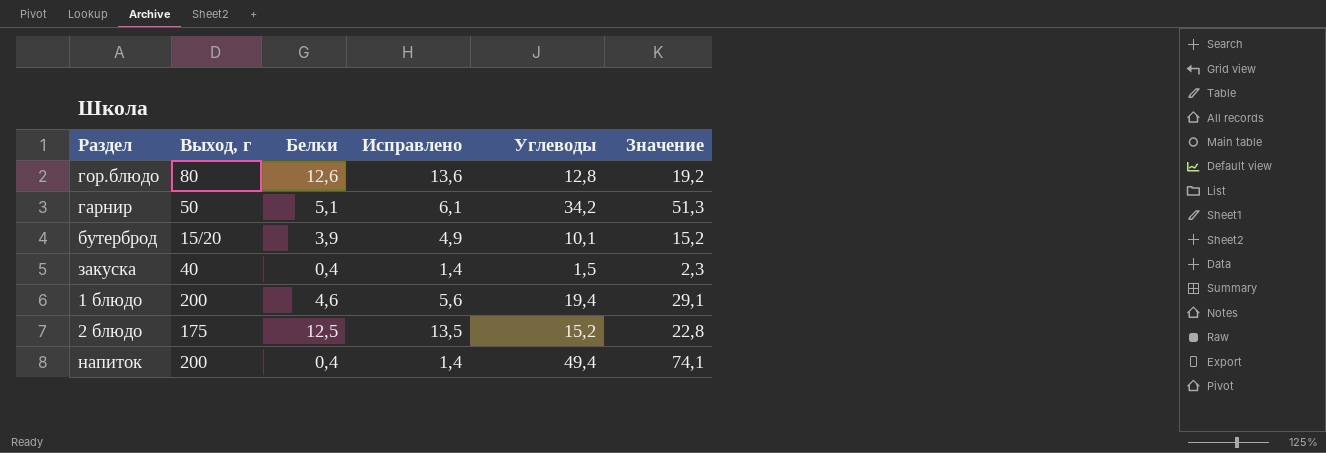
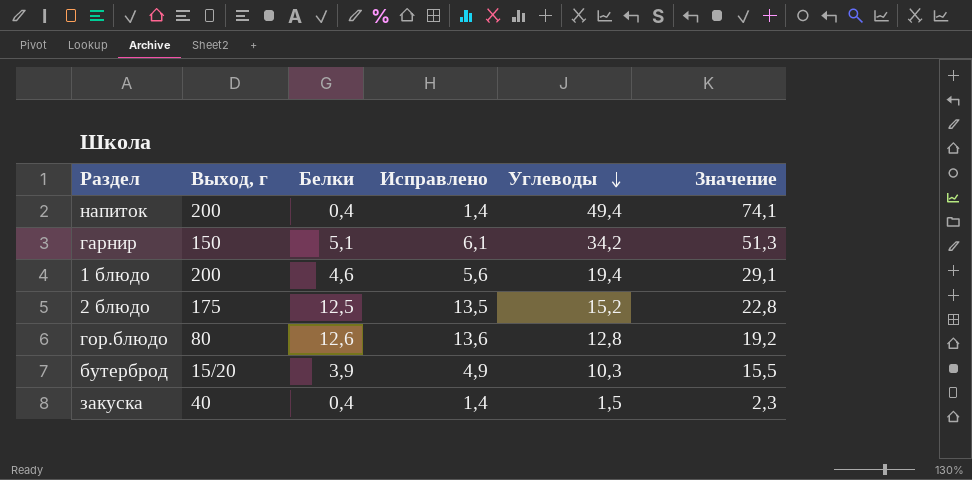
row order: none -> Углеводы descending
гарнир | Выход, г: 50 -> 150
бутерброд | Углеводы: 10,1 -> 10,3
бутерброд | Значение: 15,2 -> 15,5

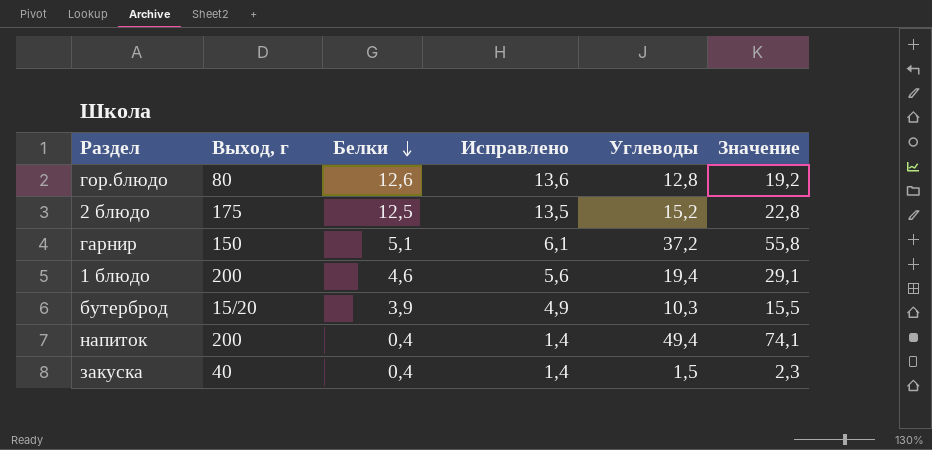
row order: Углеводы descending -> Белки descending
гарнир | Углеводы: 34,2 -> 37,2
гарнир | Значение: 51,3 -> 55,8

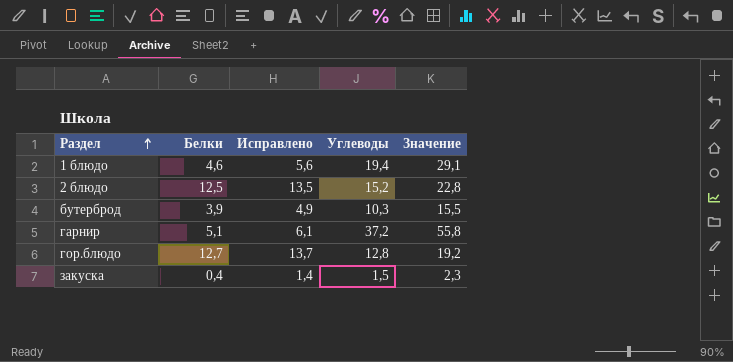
row order: Белки descending -> Раздел ascending
column Выход, г | position: 2 -> none
row напиток: 200 | 0,4 | 1,4 | 49,4 | 74,1 -> none
гор.блюдо | Белки: 12,6 -> 12,7
гор.блюдо | Исправлено: 13,6 -> 13,7

